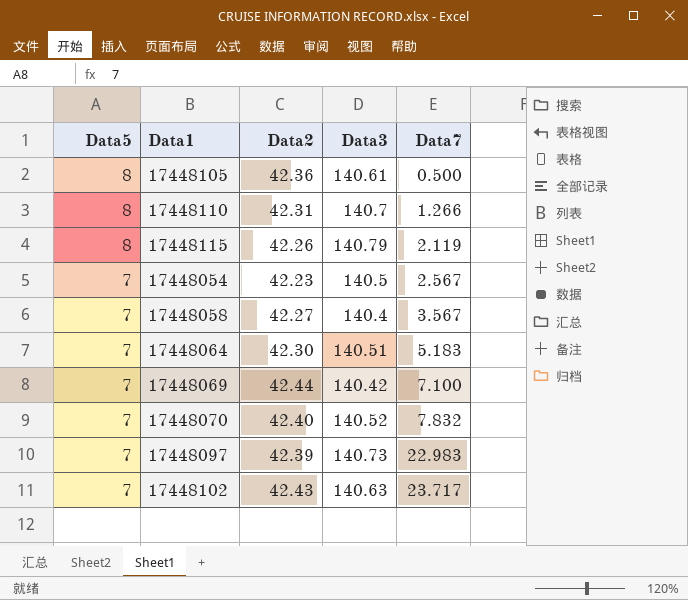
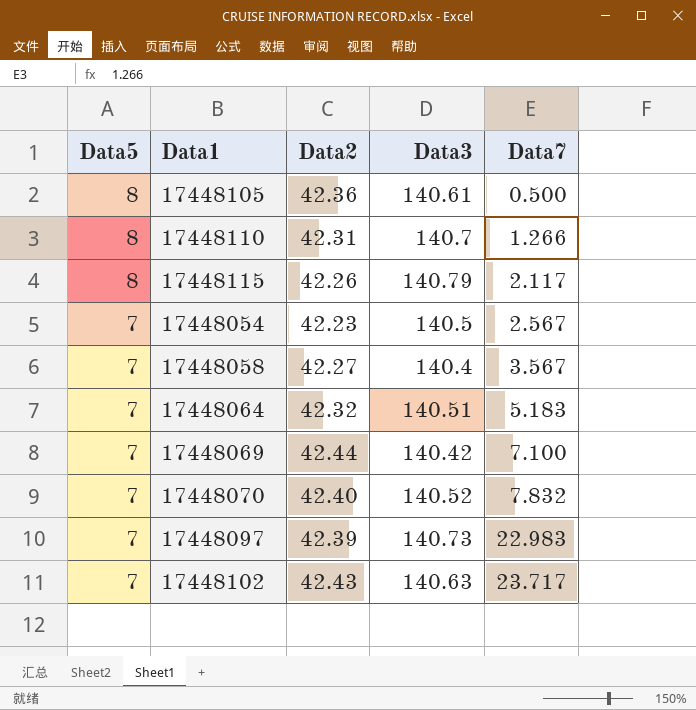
17448115 | Data7: 2.119 -> 2.117
17448064 | Data2: 42.30 -> 42.32

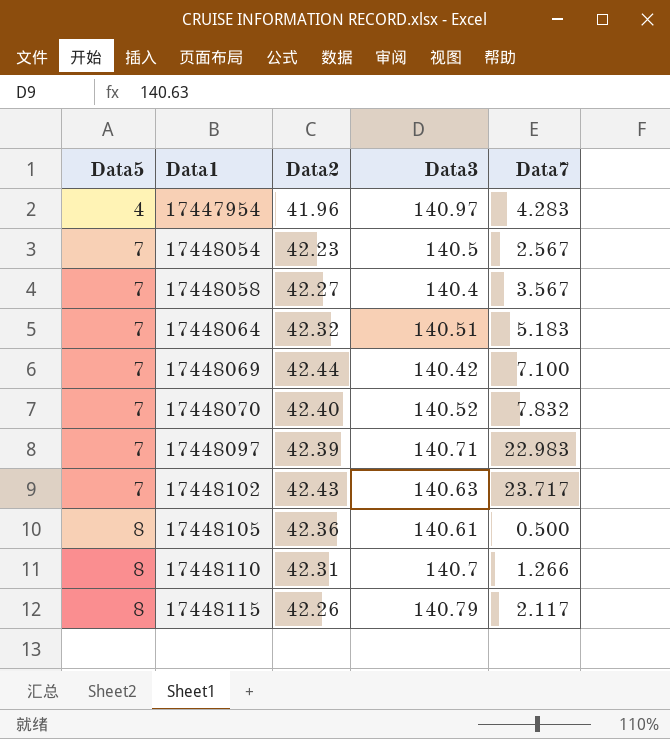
row order: Data5 descending -> Data5 ascending
row 17447954: none -> 4 | 41.96 | 140.97 | 4.283
17448097 | Data3: 140.73 -> 140.71

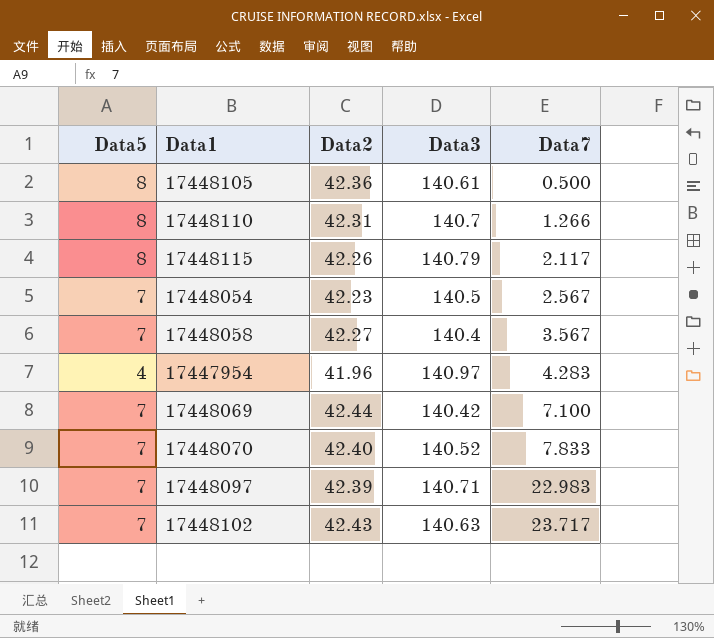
row order: Data5 ascending -> Data7 ascending
row 17448064: 7 | 42.32 | 140.51 | 5.183 -> none
17448070 | Data7: 7.832 -> 7.833

